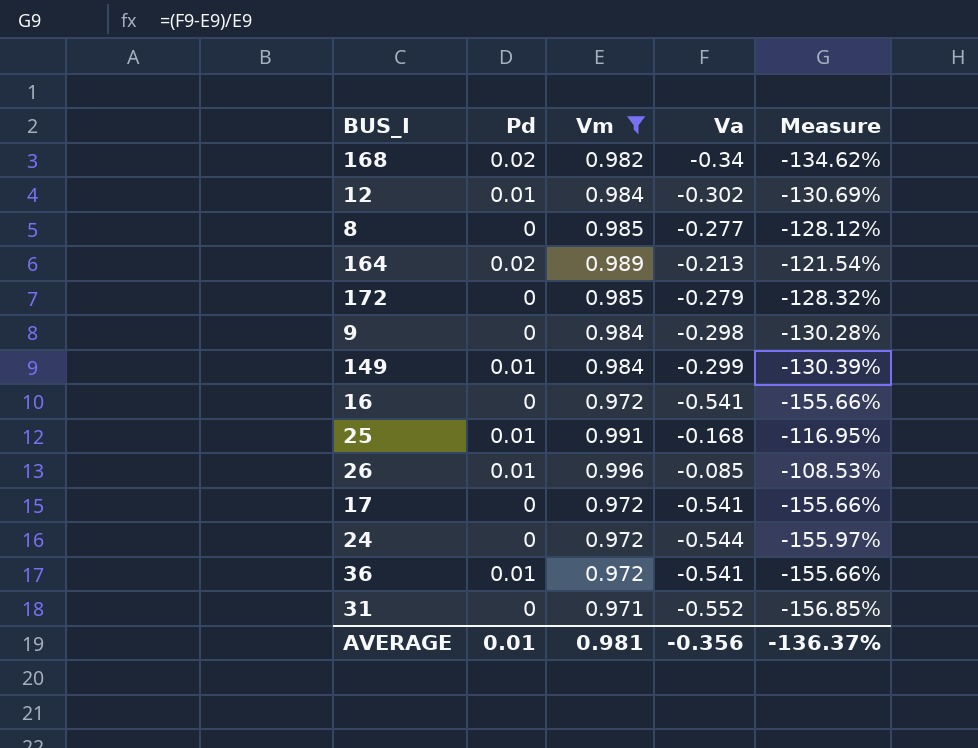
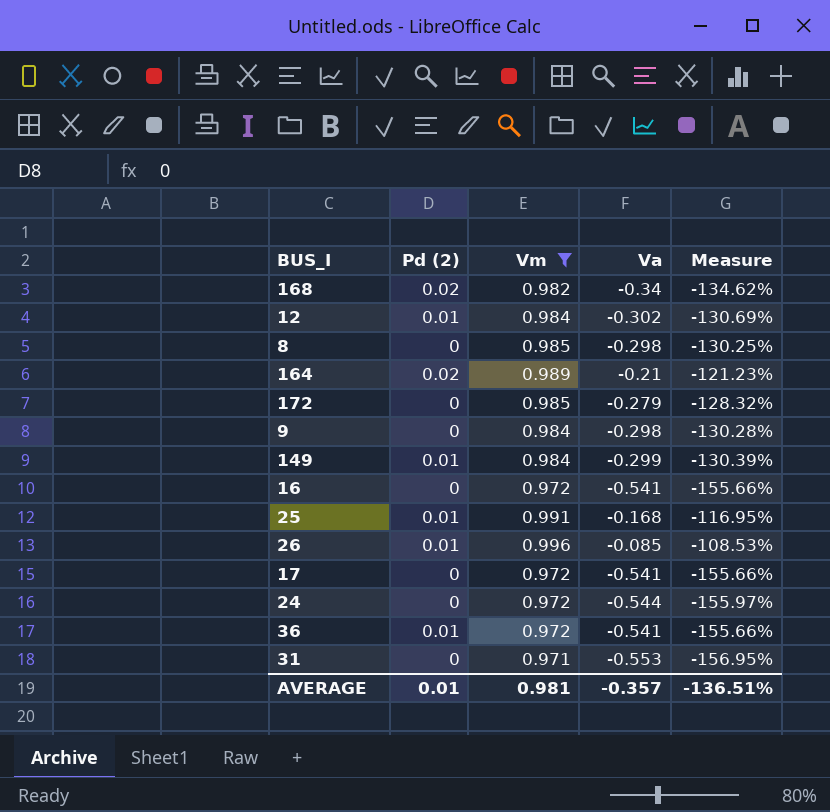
column name: Pd -> Pd (2)
8 | Va: -0.277 -> -0.298
8 | Measure: -128.12% -> -130.25%
164 | Va: -0.213 -> -0.21
164 | Measure: -121.54% -> -121.23%
31 | Va: -0.552 -> -0.553
31 | Measure: -156.85% -> -156.95%
AVERAGE | Va: -0.356 -> -0.357
AVERAGE | Measure: -136.37% -> -136.51%

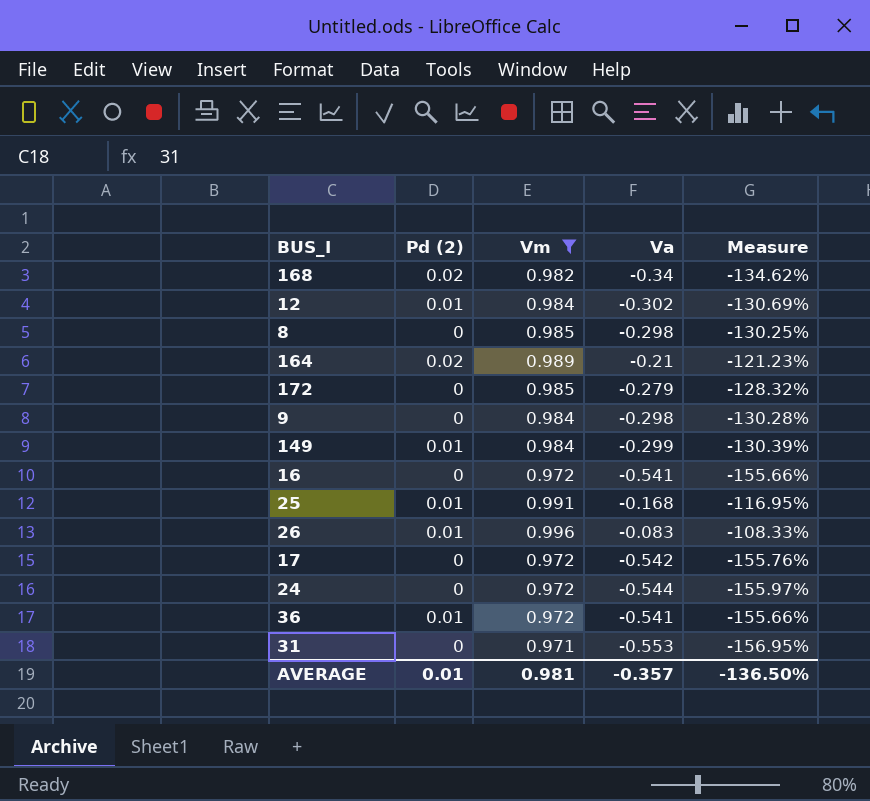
26 | Va: -0.085 -> -0.083
26 | Measure: -108.53% -> -108.33%
17 | Va: -0.541 -> -0.542
17 | Measure: -155.66% -> -155.76%
AVERAGE | Measure: -136.51% -> -136.50%

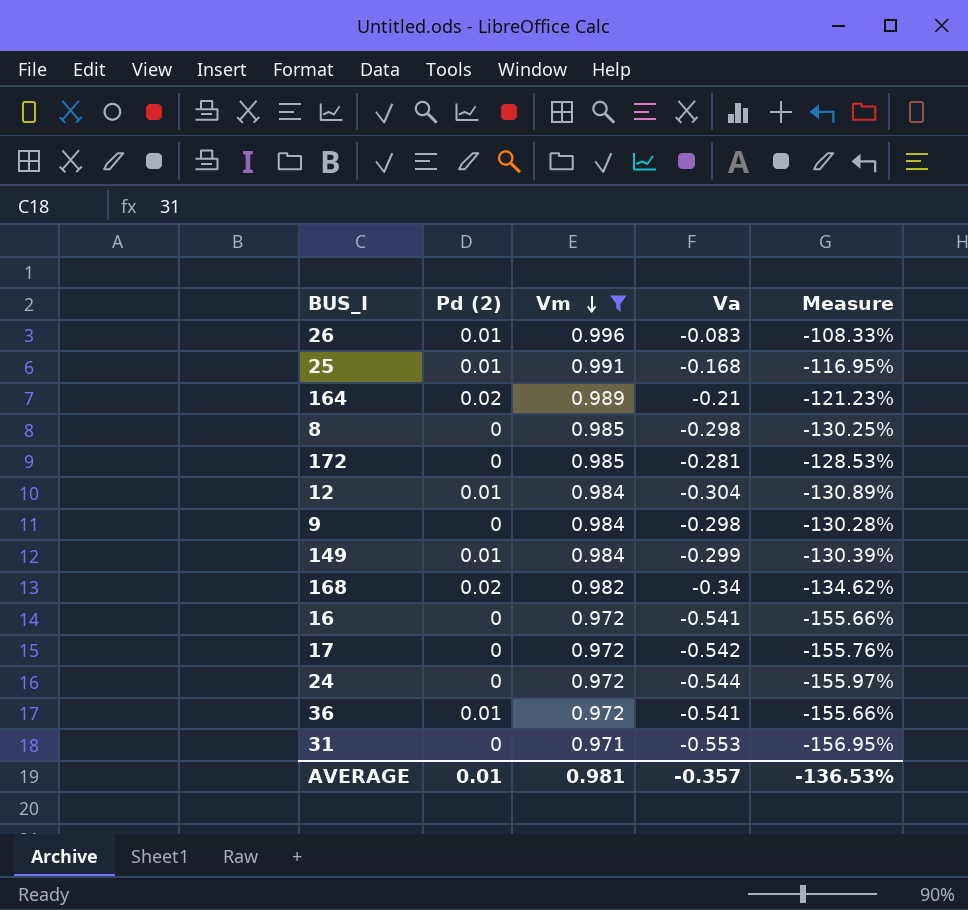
row order: none -> Vm descending
172 | Va: -0.279 -> -0.281
172 | Measure: -128.32% -> -128.53%
12 | Va: -0.302 -> -0.304
12 | Measure: -130.69% -> -130.89%
AVERAGE | Measure: -136.50% -> -136.53%

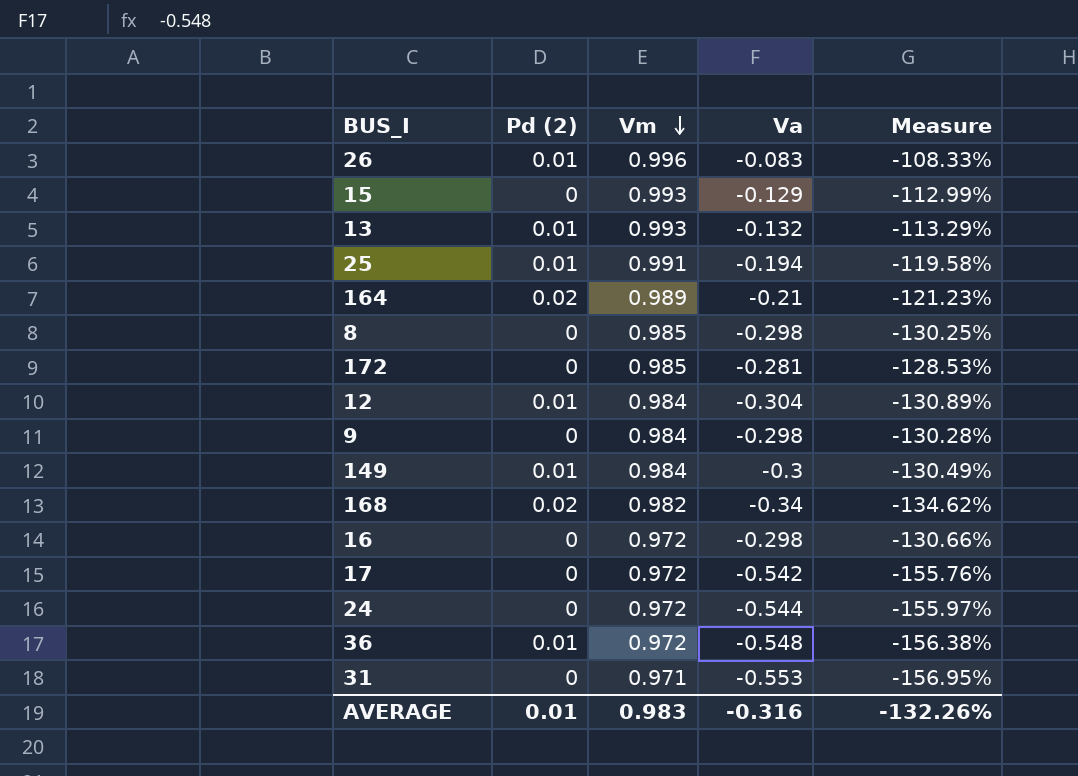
filter: Vm != 0.993 -> none
25 | Va: -0.168 -> -0.194
25 | Measure: -116.95% -> -119.58%
149 | Va: -0.299 -> -0.3
149 | Measure: -130.39% -> -130.49%
16 | Va: -0.541 -> -0.298
16 | Measure: -155.66% -> -130.66%
36 | Va: -0.541 -> -0.548
36 | Measure: -155.66% -> -156.38%
AVERAGE | Vm: 0.981 -> 0.983
AVERAGE | Va: -0.357 -> -0.316
AVERAGE | Measure: -136.53% -> -132.26%

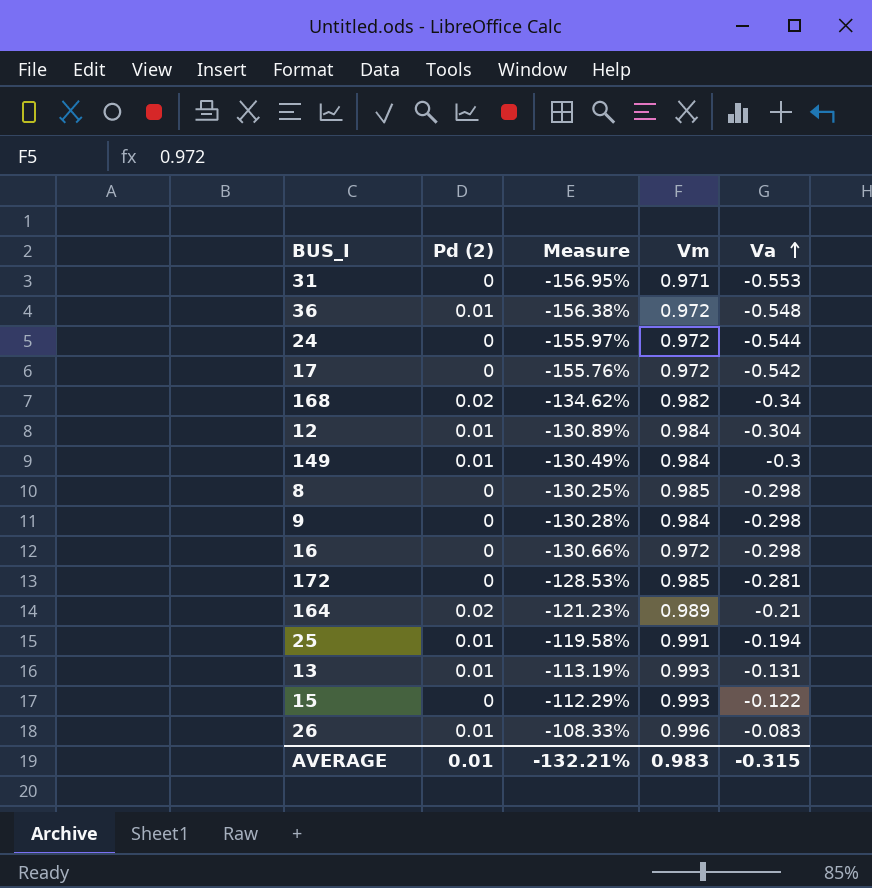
row order: Vm descending -> Va ascending
column Measure | position: 5 -> 3
13 | Measure: -113.29% -> -113.19%
13 | Va: -0.132 -> -0.131
15 | Measure: -112.99% -> -112.29%
15 | Va: -0.129 -> -0.122
AVERAGE | Measure: -132.26% -> -132.21%
AVERAGE | Va: -0.316 -> -0.315

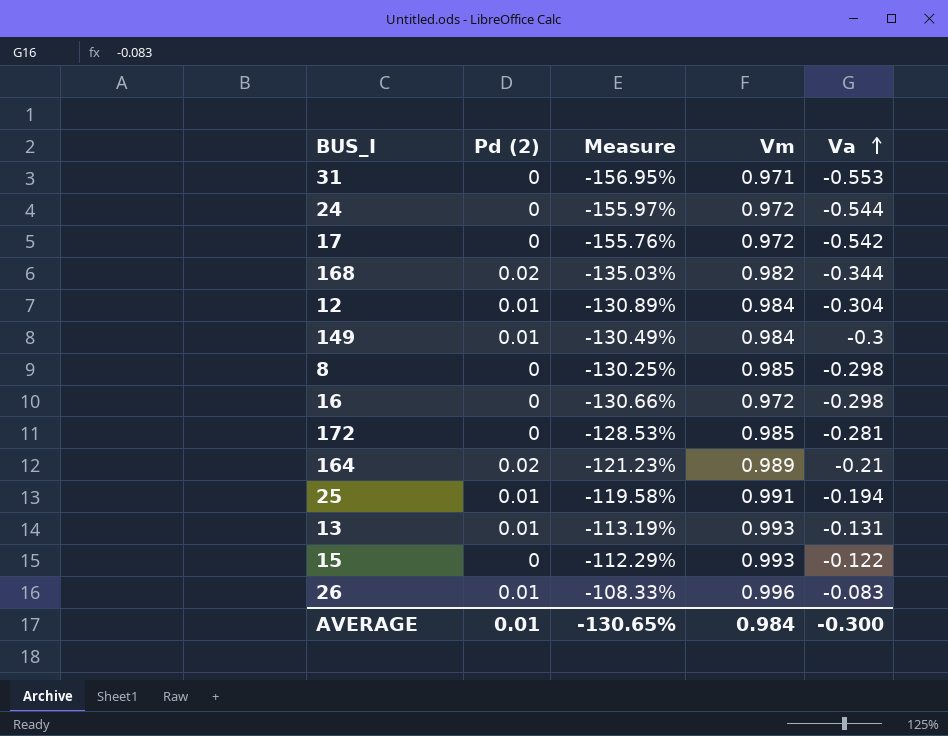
row 36: 0.01 | -156.38% | 0.972 | -0.548 -> none
row 9: 0 | -130.28% | 0.984 | -0.298 -> none
168 | Measure: -134.62% -> -135.03%
168 | Va: -0.34 -> -0.344
AVERAGE | Measure: -132.21% -> -130.65%
AVERAGE | Vm: 0.983 -> 0.984
AVERAGE | Va: -0.315 -> -0.300

